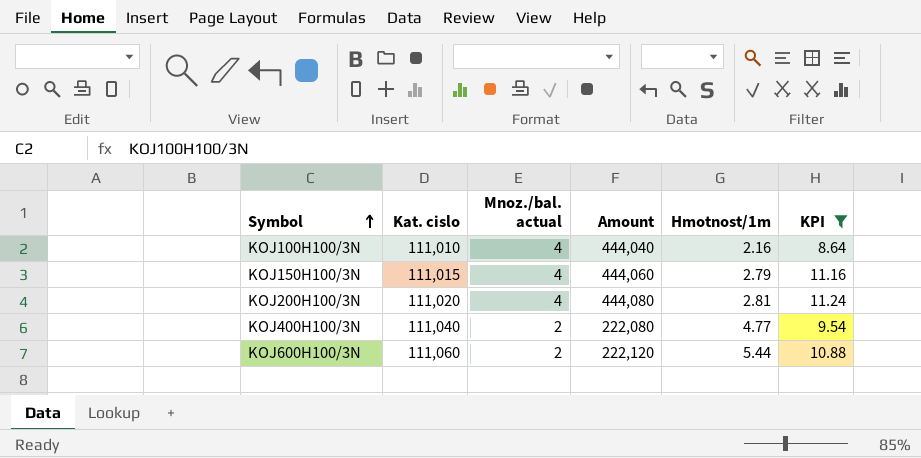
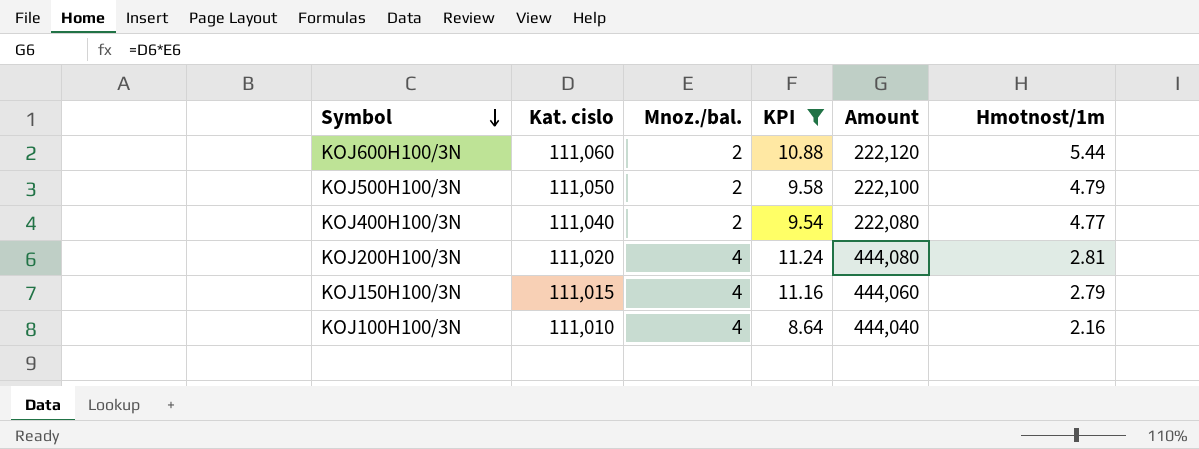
row order: Symbol ascending -> Symbol descending
column name: Mnoz./bal. actual -> Mnoz./bal.
column KPI | position: 6 -> 4
row KOJ500H100/3N: none -> 111,050 | 2 | 9.58 | 222,100 | 4.79

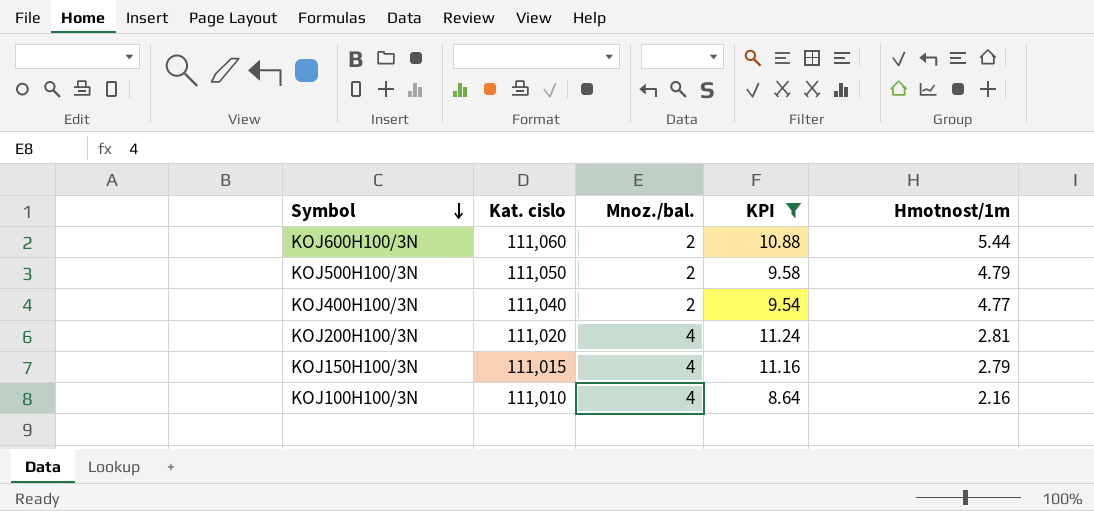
column Amount | formula: [Kat. cislo] * [Mnoz./bal.] -> none

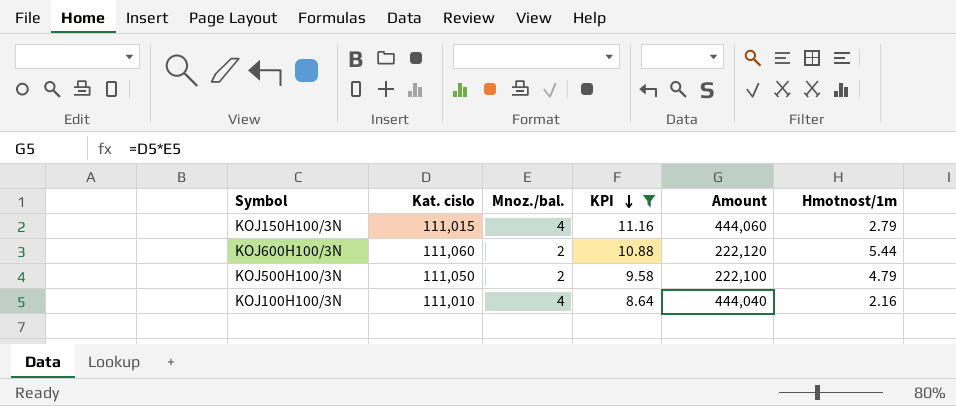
row order: Symbol descending -> KPI descending
column Amount | formula: none -> [Kat. cislo] * [Mnoz./bal.]
row KOJ400H100/3N: 111,040 | 2 | 9.54 | 4.77 -> none
row KOJ200H100/3N: 111,020 | 4 | 11.24 | 2.81 -> none

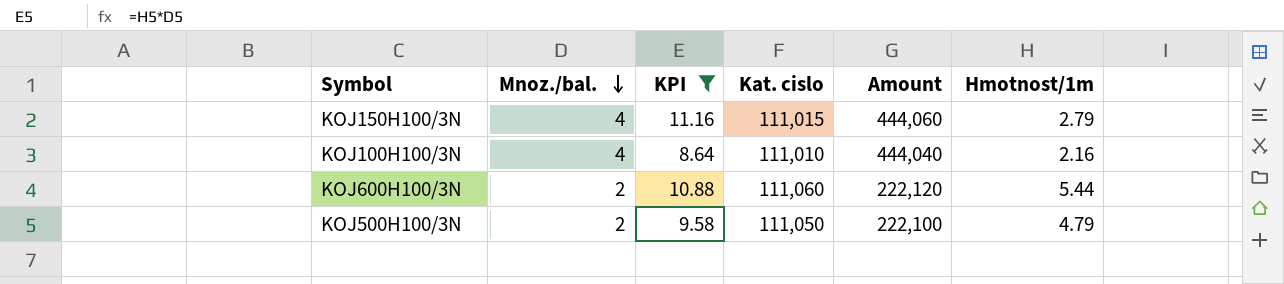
row order: KPI descending -> Mnoz./bal. descending
column Kat. cislo | position: 2 -> 4

